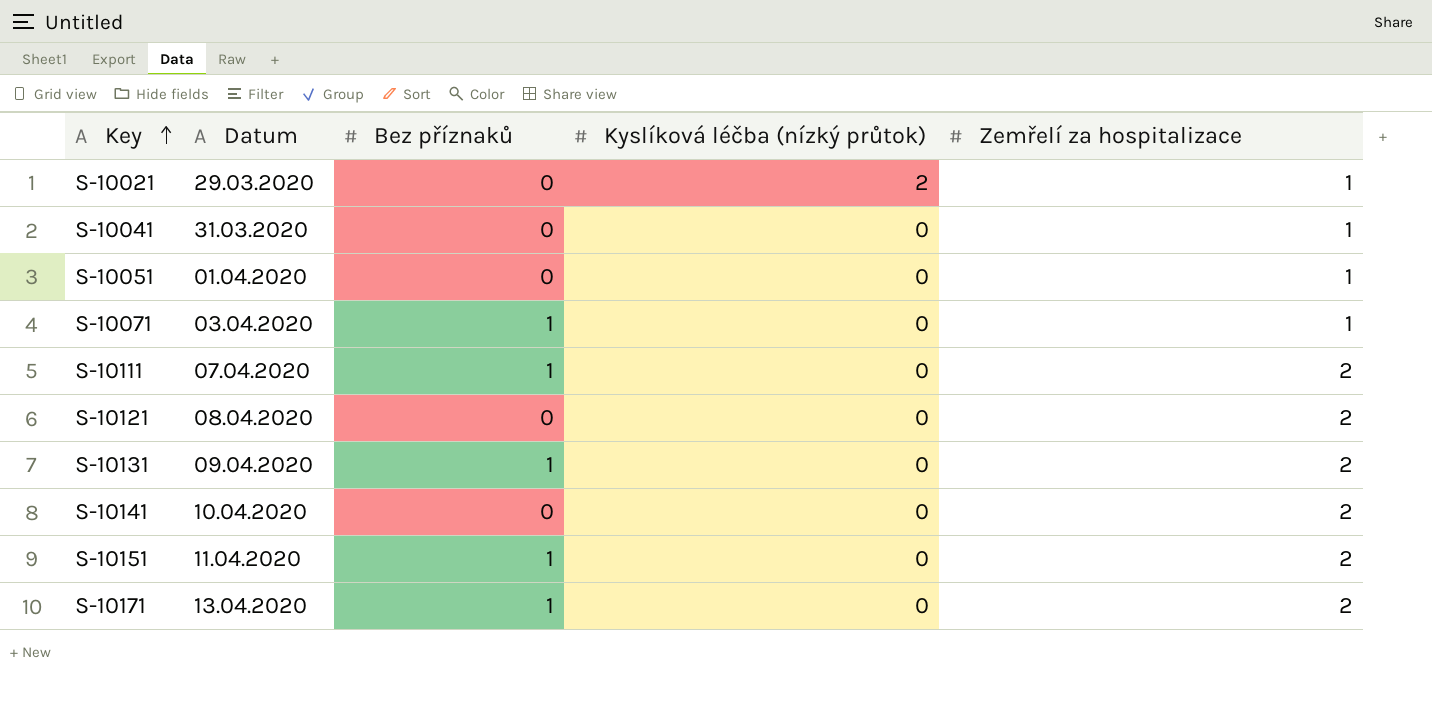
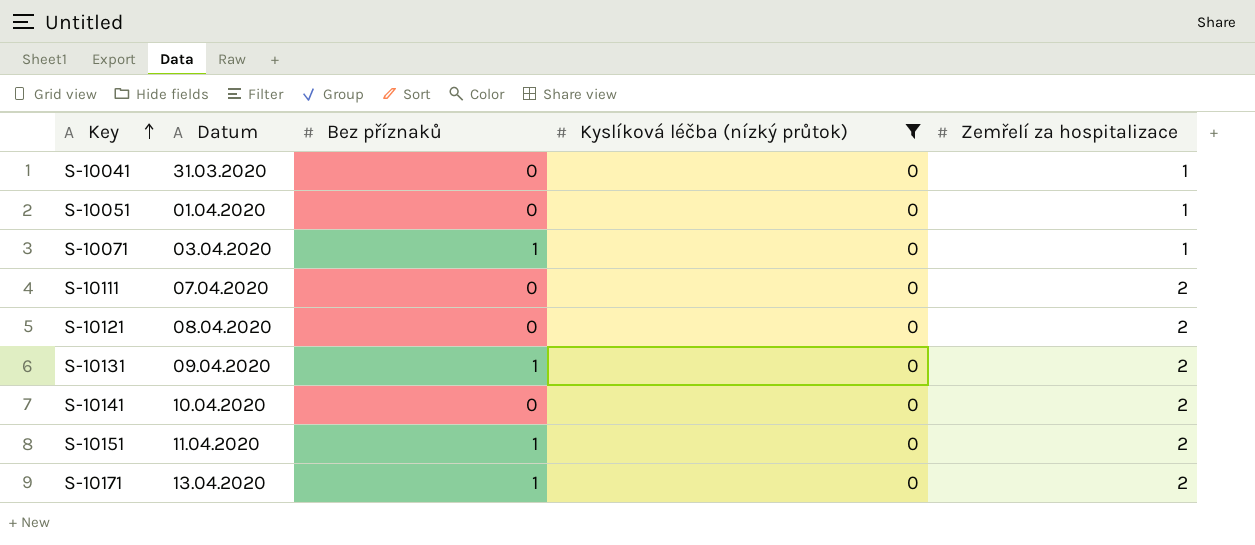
filter: none -> Kyslíková léčba (nízký průtok) = 0
S-10111 | Bez příznaků: 1 -> 0

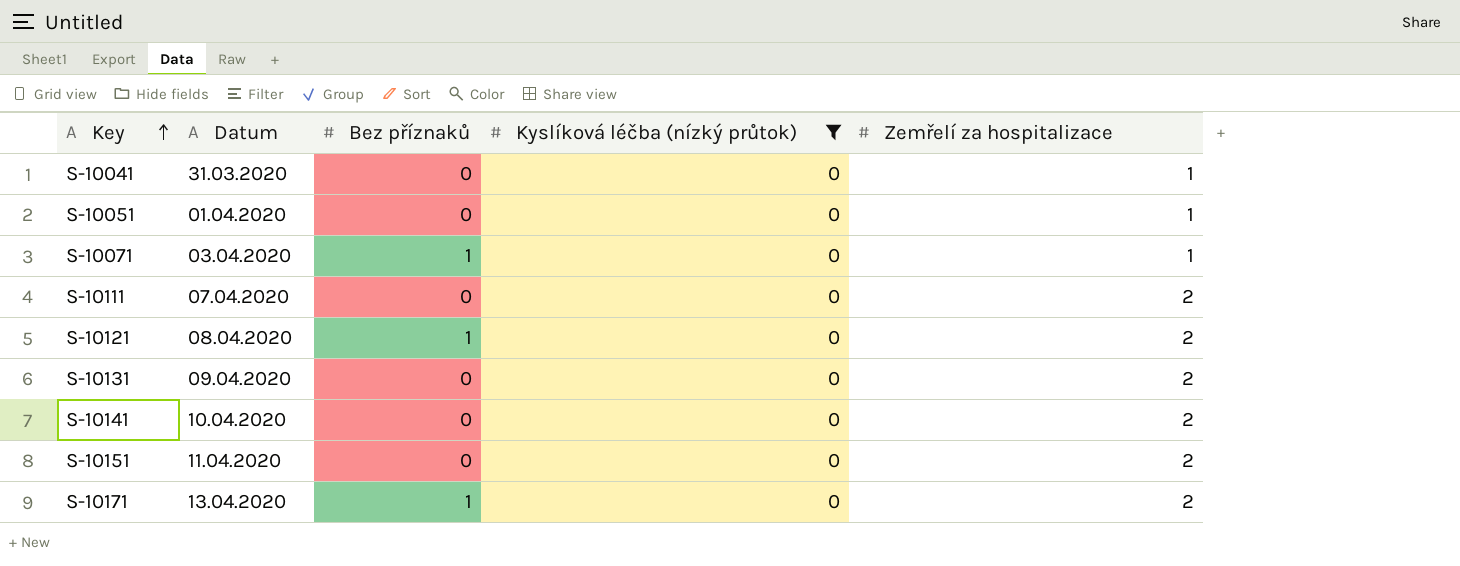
S-10121 | Bez příznaků: 0 -> 1
S-10131 | Bez příznaků: 1 -> 0
S-10151 | Bez příznaků: 1 -> 0

